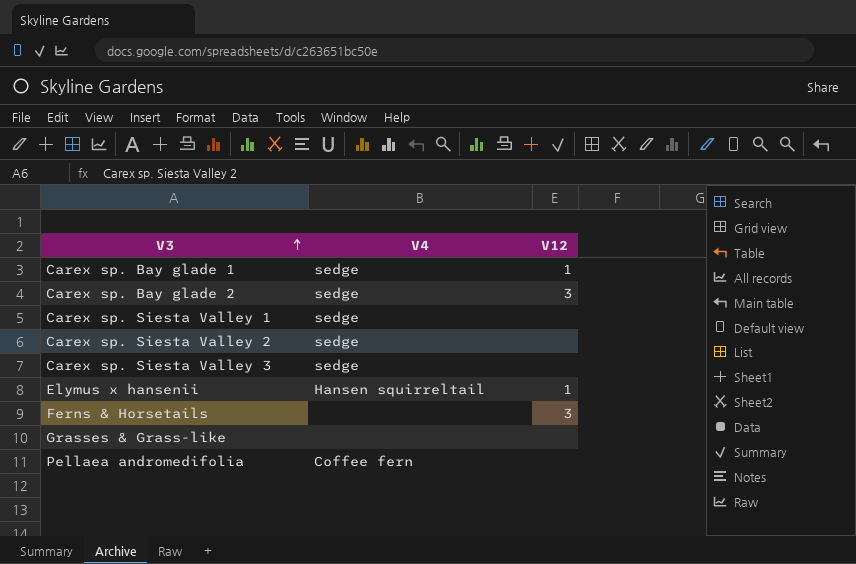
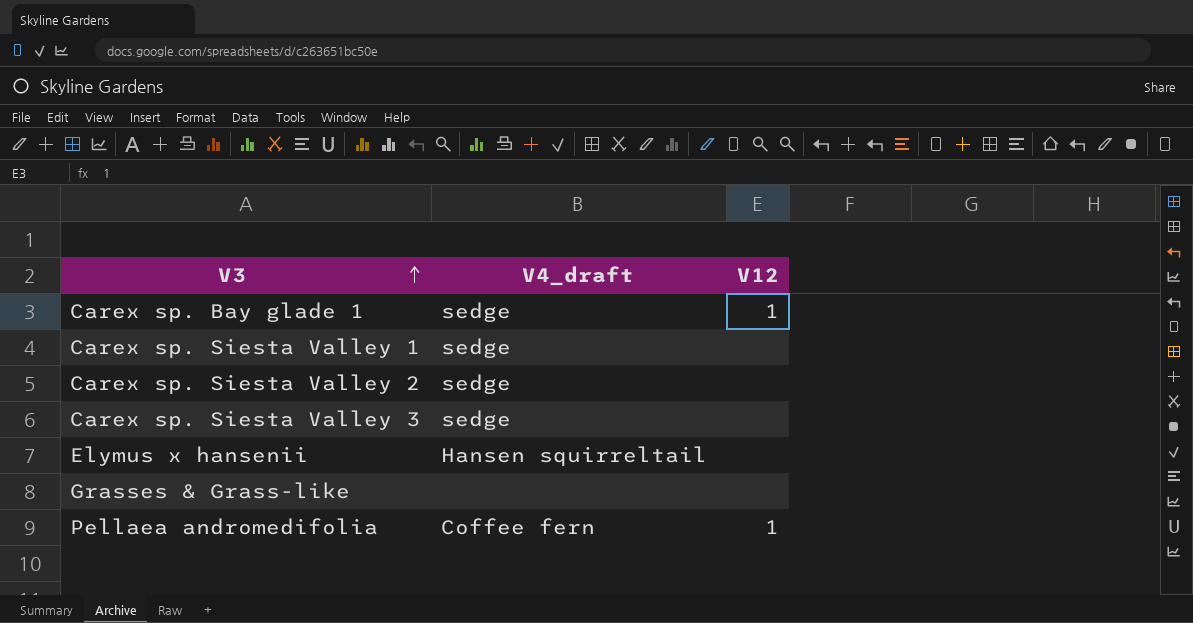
column name: V4 -> V4_draft
row Carex sp. Bay glade 2: sedge | 3 -> none
row Ferns & Horsetails: none | 3 -> none
Elymus x hansenii | V12: 1 -> none
Pellaea andromedifolia | V12: none -> 1

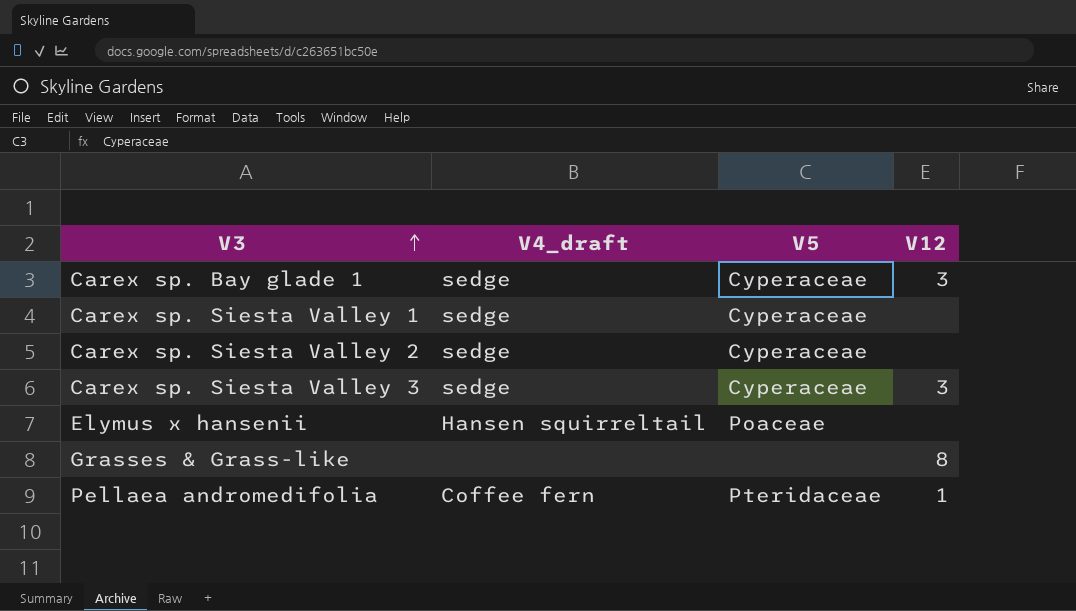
column V5 | position: none -> 3
Carex sp. Bay glade 1 | V12: 1 -> 3
Carex sp. Siesta Valley 3 | V12: none -> 3
Grasses & Grass-like | V12: none -> 8

